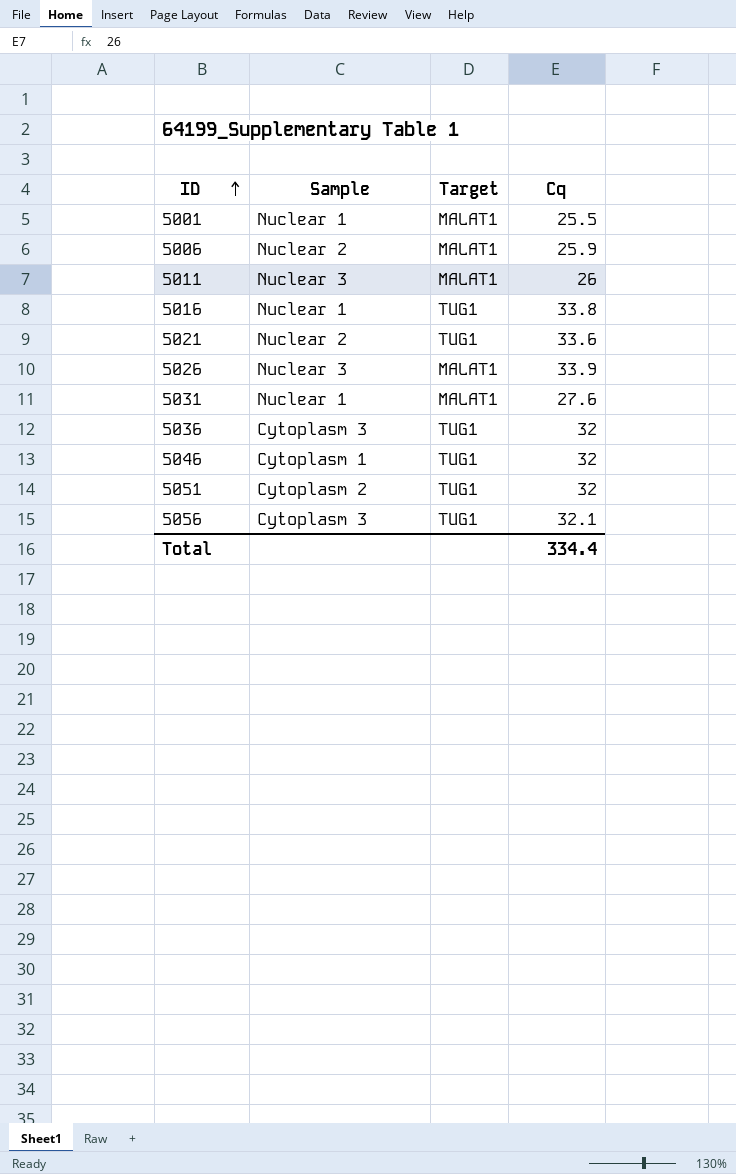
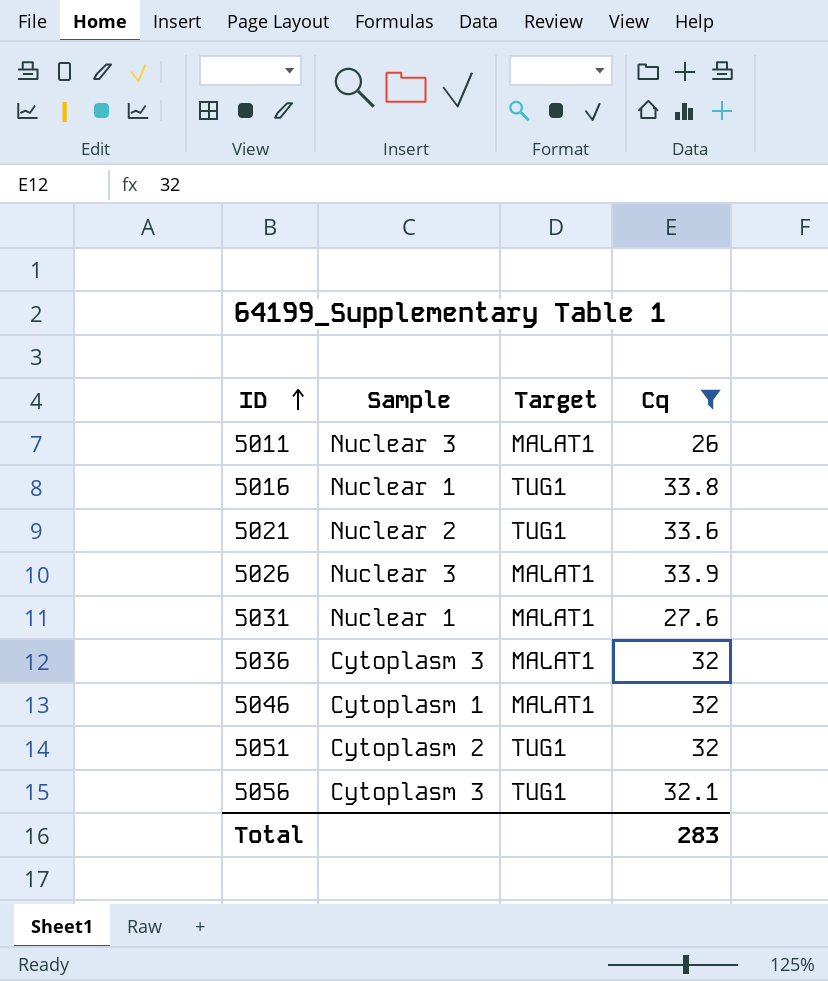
filter: none -> Cq >= 26
5036 | Target: TUG1 -> MALAT1
5046 | Target: TUG1 -> MALAT1
Total | Cq: 334.4 -> 283

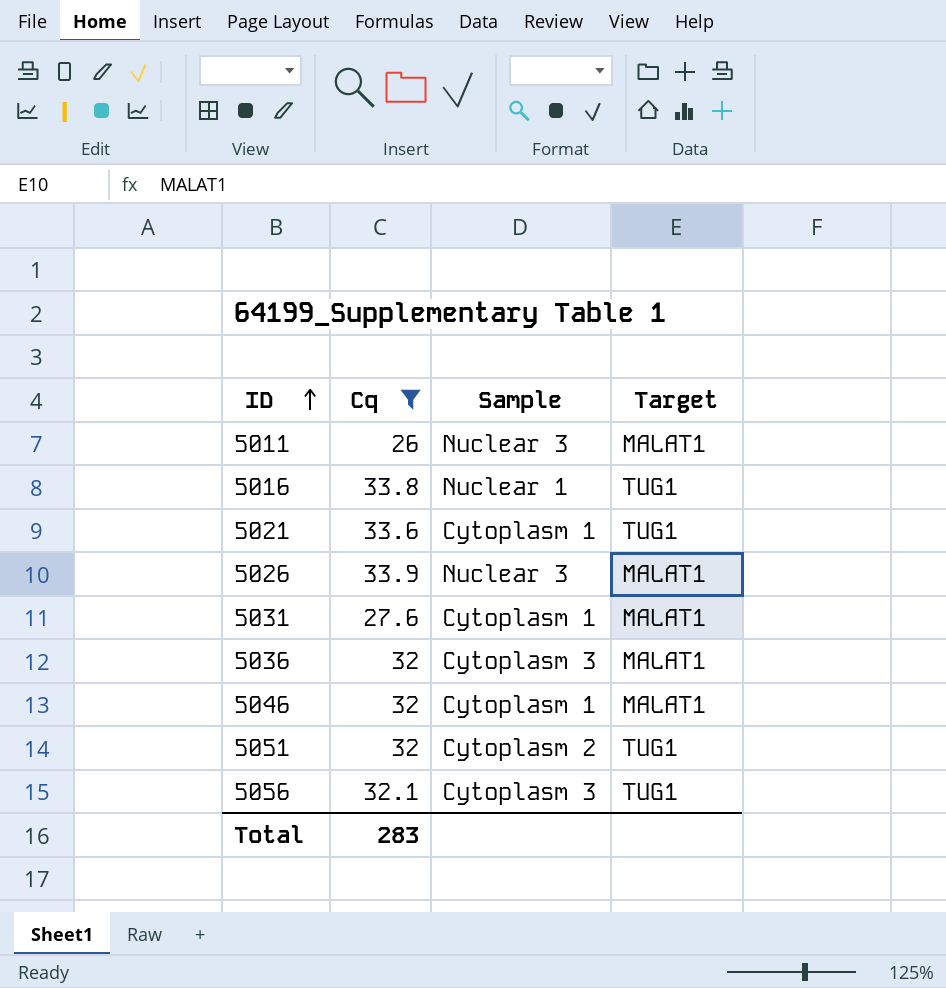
column Cq | position: 4 -> 2
5021 | Sample: Nuclear 2 -> Cytoplasm 1
5031 | Sample: Nuclear 1 -> Cytoplasm 1

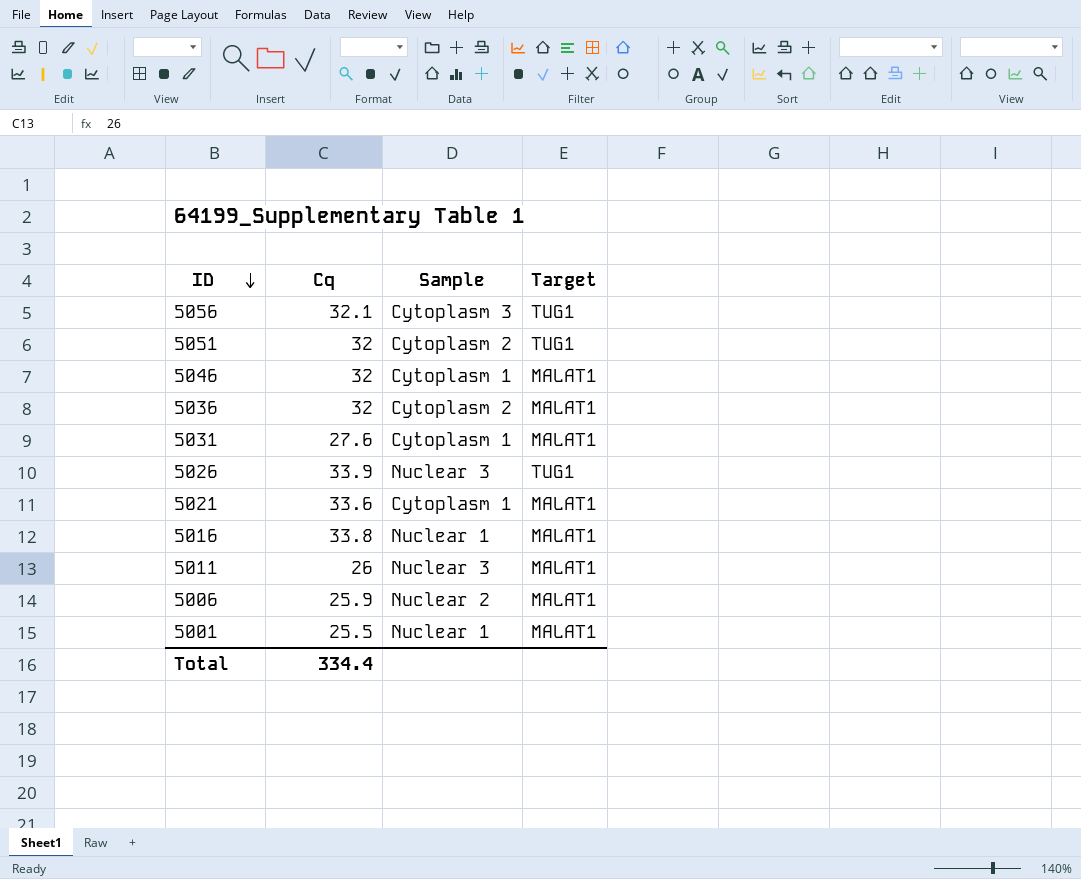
filter: Cq >= 26 -> none
row order: ID ascending -> ID descending
5036 | Sample: Cytoplasm 3 -> Cytoplasm 2
5026 | Target: MALAT1 -> TUG1
5021 | Target: TUG1 -> MALAT1
5016 | Target: TUG1 -> MALAT1
Total | Cq: 283 -> 334.4

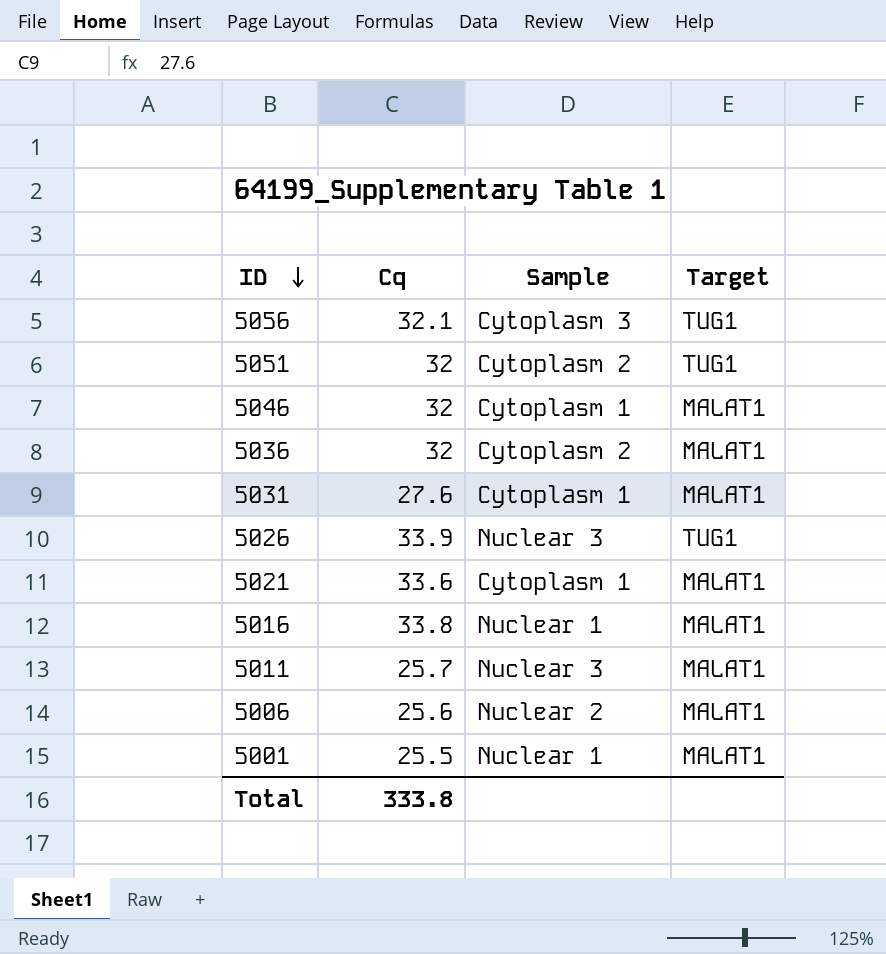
5011 | Cq: 26 -> 25.7
5006 | Cq: 25.9 -> 25.6
Total | Cq: 334.4 -> 333.8

